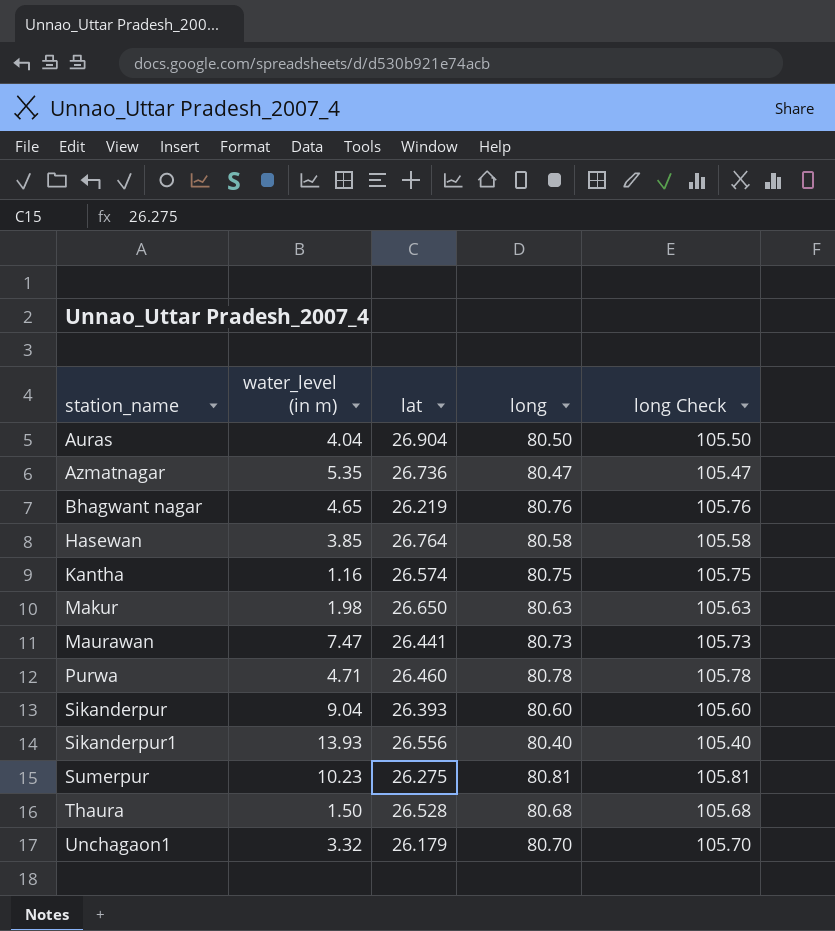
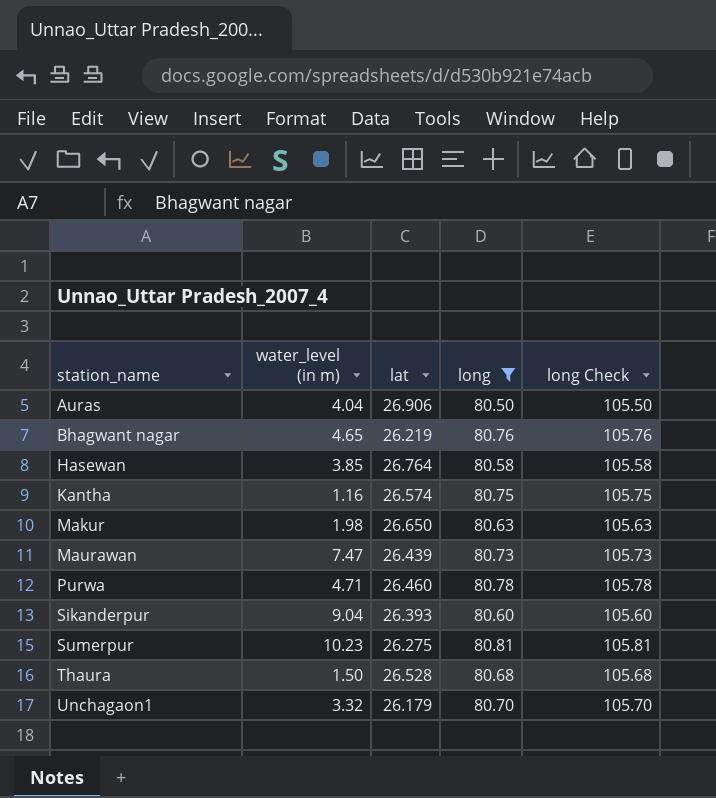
filter: none -> long >= 80.50
Auras | lat: 26.904 -> 26.906
Maurawan | lat: 26.441 -> 26.439

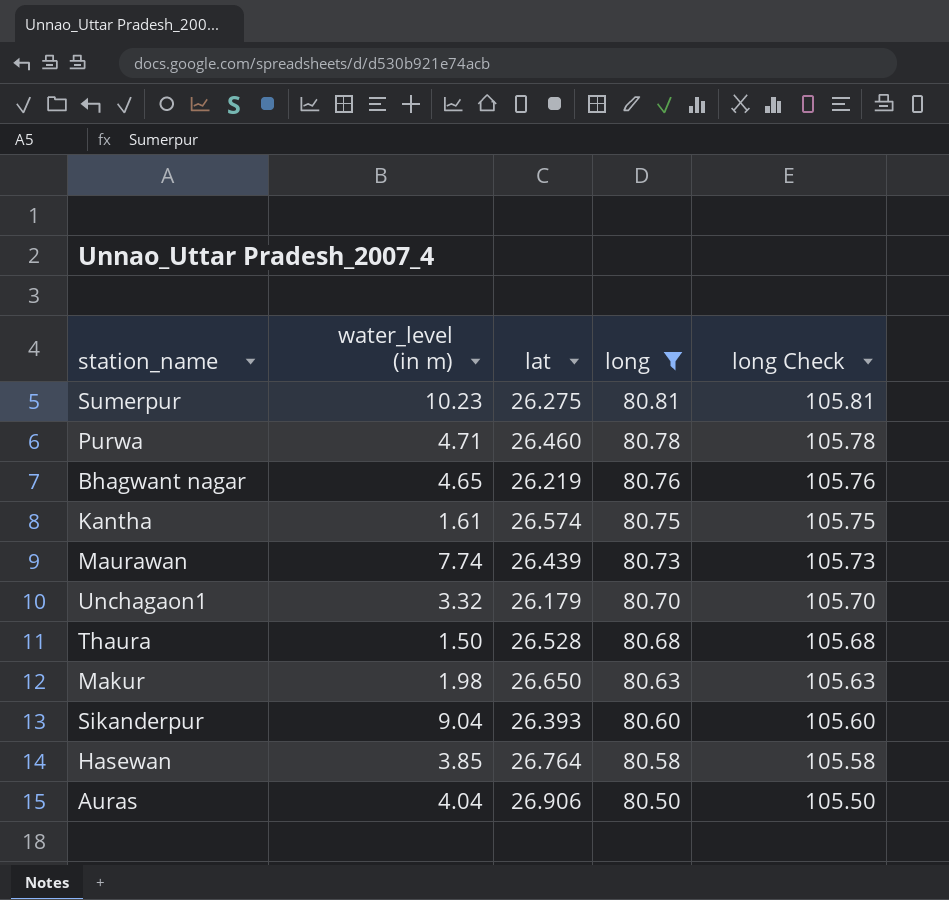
row order: station_name ascending -> long descending
Kantha | water_level (in m): 1.16 -> 1.61
Maurawan | water_level (in m): 7.47 -> 7.74

